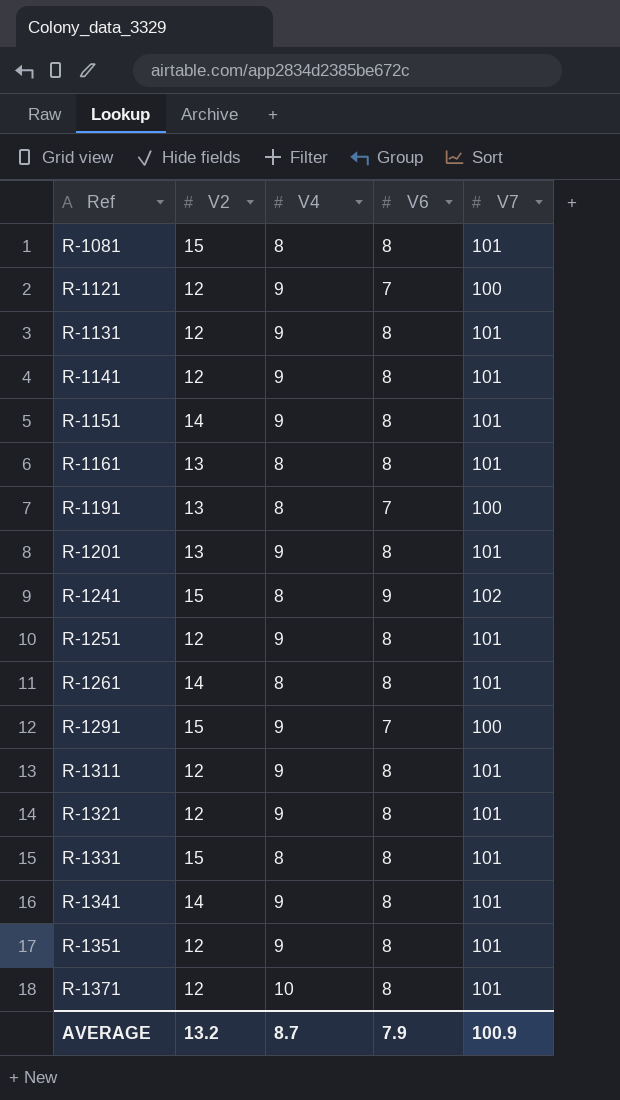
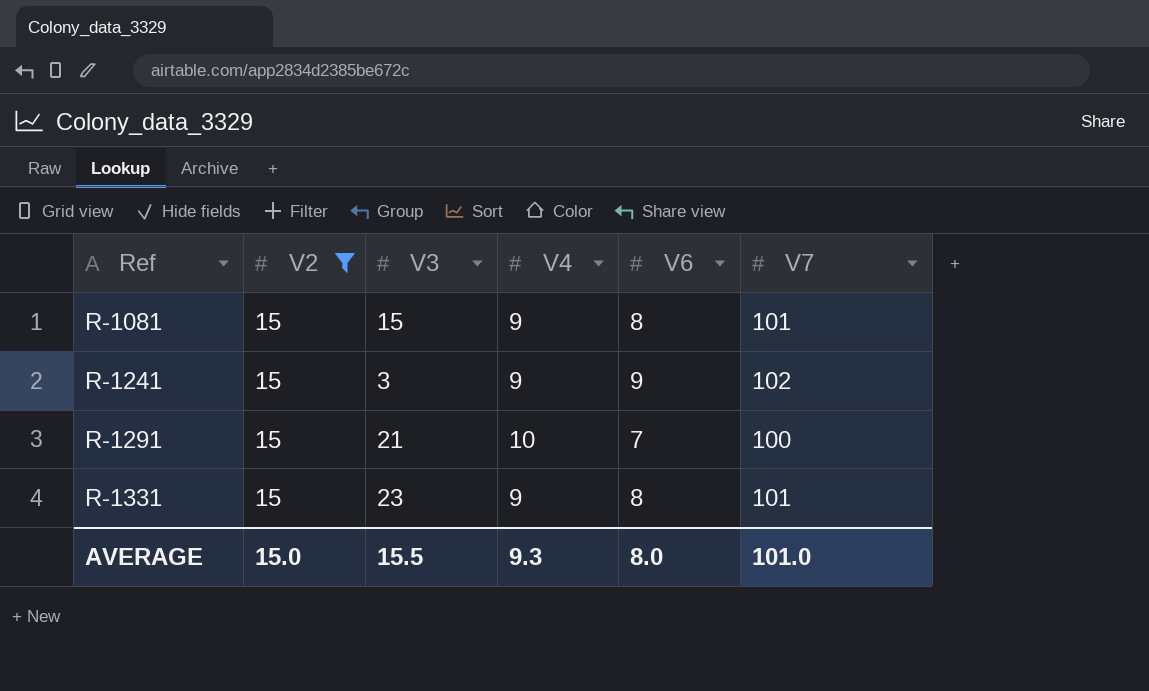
filter: none -> V2 = 15
column V3 | position: none -> 3
R-1081 | V4: 8 -> 9
R-1241 | V4: 8 -> 9
R-1291 | V4: 9 -> 10
R-1331 | V4: 8 -> 9
AVERAGE | V2: 13.2 -> 15.0
AVERAGE | V4: 8.7 -> 9.3
AVERAGE | V6: 7.9 -> 8.0
AVERAGE | V7: 100.9 -> 101.0

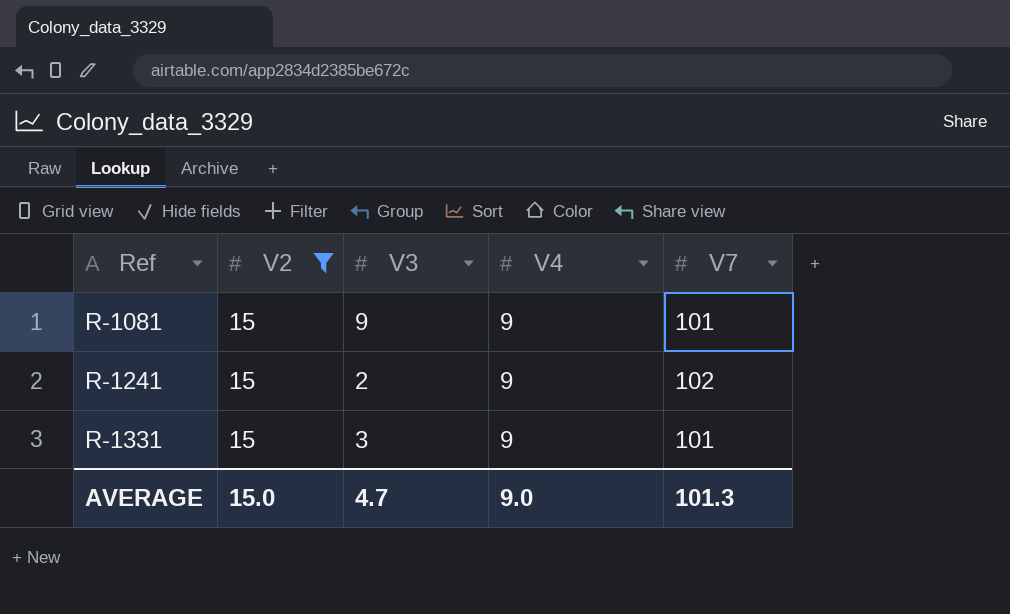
column V6 | position: 5 -> none
row R-1291: 15 | 21 | 10 | 7 | 100 -> none
R-1081 | V3: 15 -> 9
R-1241 | V3: 3 -> 2
R-1331 | V3: 23 -> 3
AVERAGE | V3: 15.5 -> 4.7
AVERAGE | V4: 9.3 -> 9.0
AVERAGE | V7: 101.0 -> 101.3

